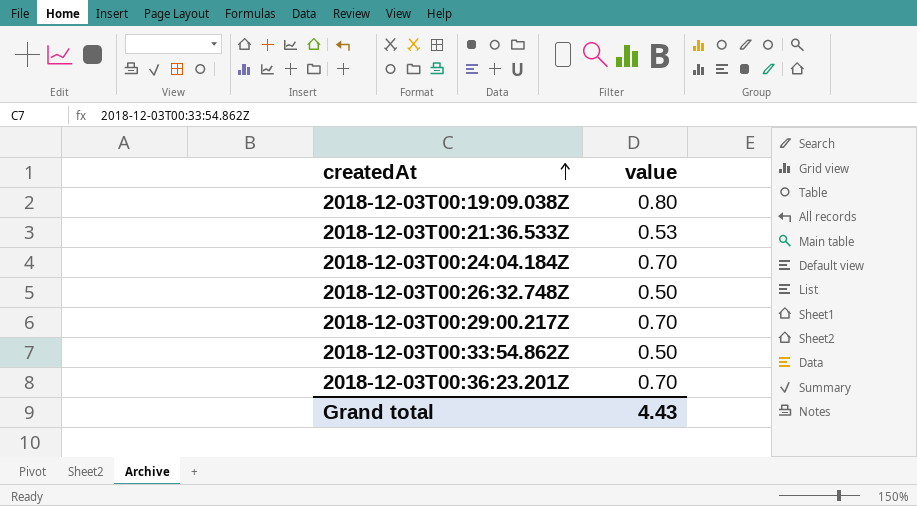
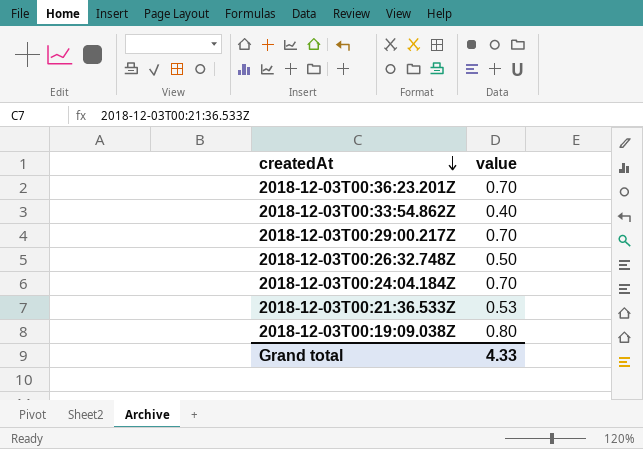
row order: createdAt ascending -> createdAt descending
2018-12-03T00:33:54.862Z | value: 0.50 -> 0.40
Grand total | value: 4.43 -> 4.33

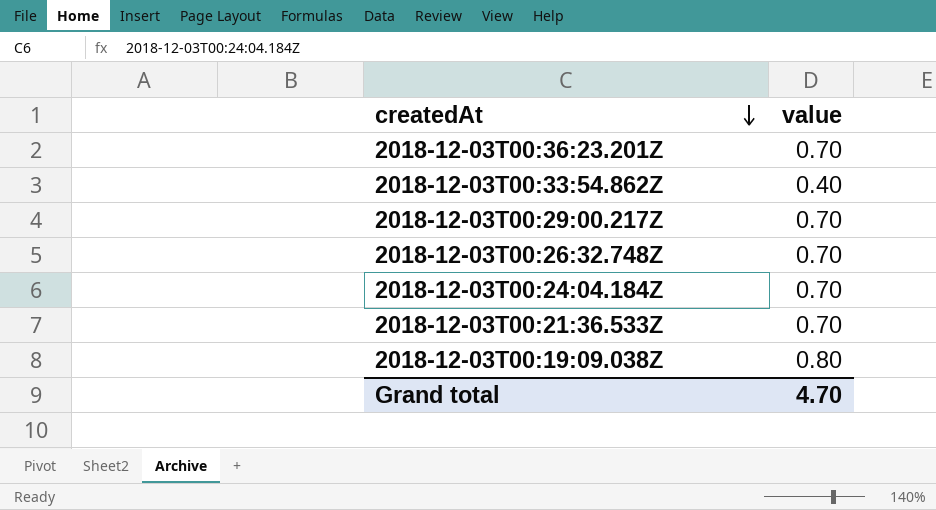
2018-12-03T00:26:32.748Z | value: 0.50 -> 0.70
2018-12-03T00:21:36.533Z | value: 0.53 -> 0.70
Grand total | value: 4.33 -> 4.70

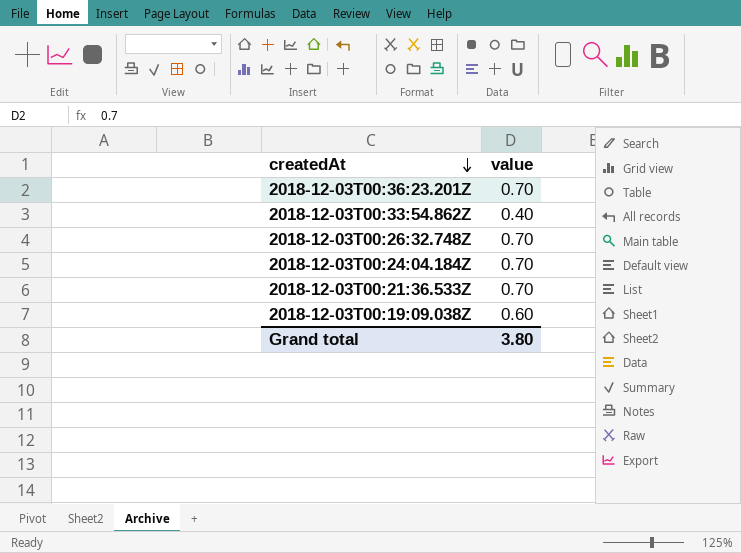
row 2018-12-03T00:29:00.217Z: 0.70 -> none
2018-12-03T00:19:09.038Z | value: 0.80 -> 0.60
Grand total | value: 4.70 -> 3.80

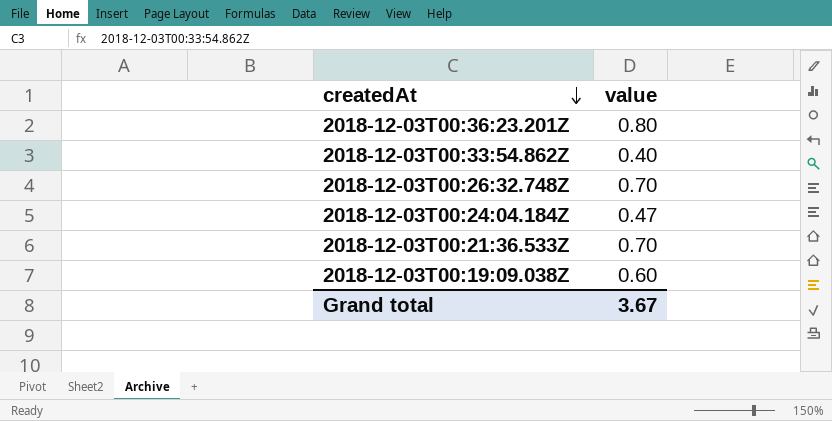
2018-12-03T00:36:23.201Z | value: 0.70 -> 0.80
2018-12-03T00:24:04.184Z | value: 0.70 -> 0.47
Grand total | value: 3.80 -> 3.67

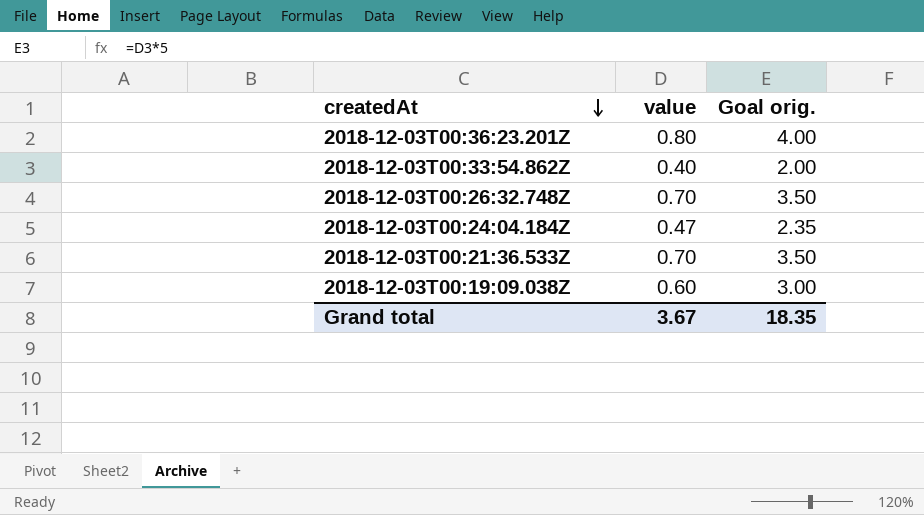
column Goal orig. | formula: none -> [value] * 5

